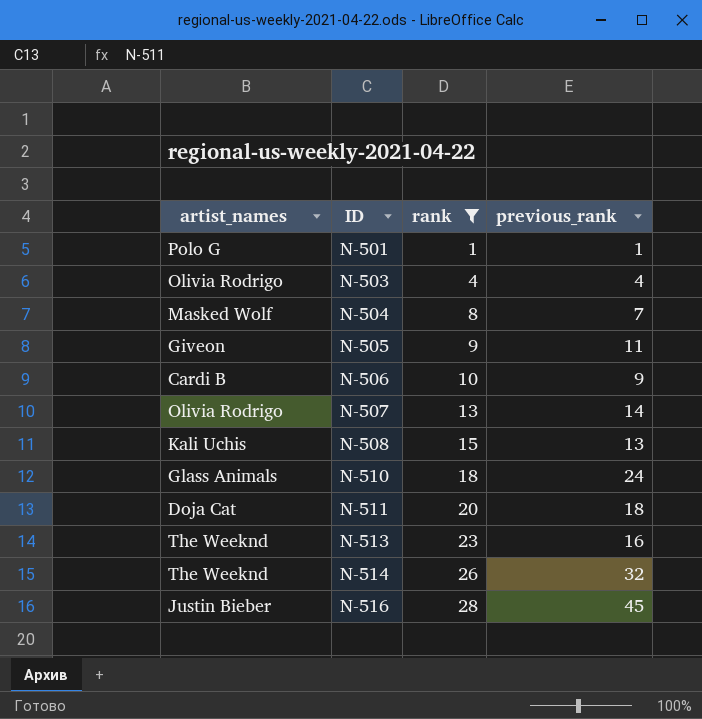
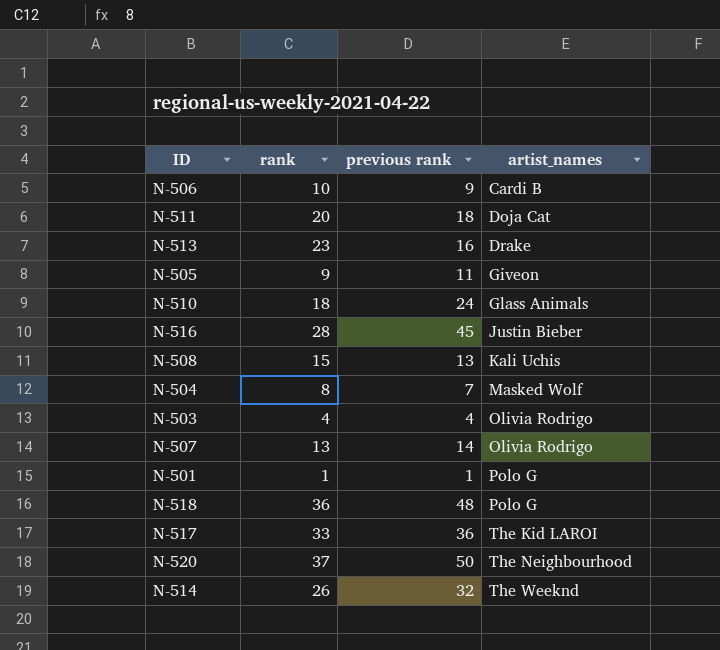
filter: rank <= 28 -> none
row order: ID ascending -> artist_names ascending
column name: previous_rank -> previous rank
column artist_names | position: 1 -> 4
N-513 | artist_names: The Weeknd -> Drake

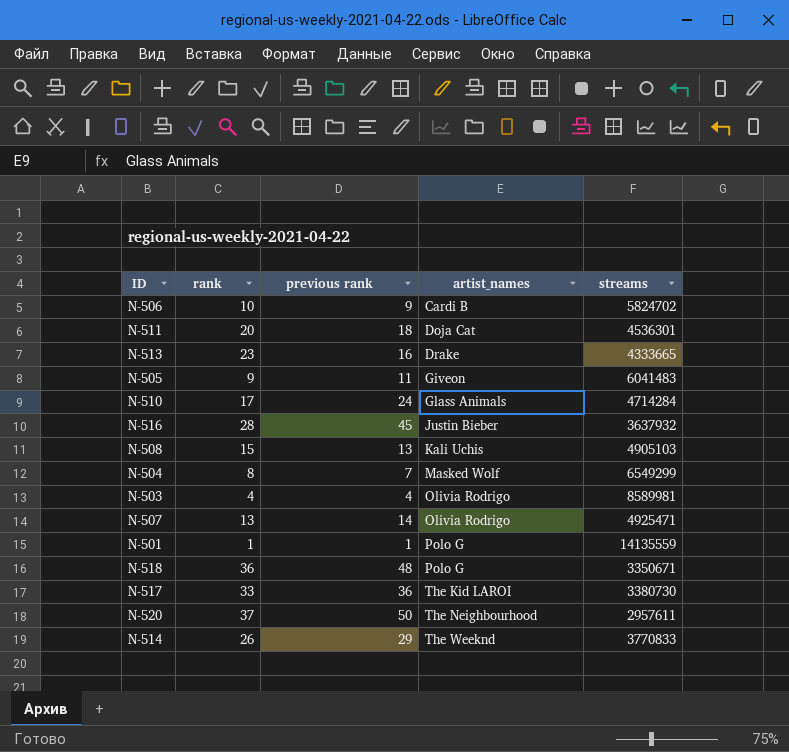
column streams | position: none -> 5
N-510 | rank: 18 -> 17
N-514 | previous rank: 32 -> 29

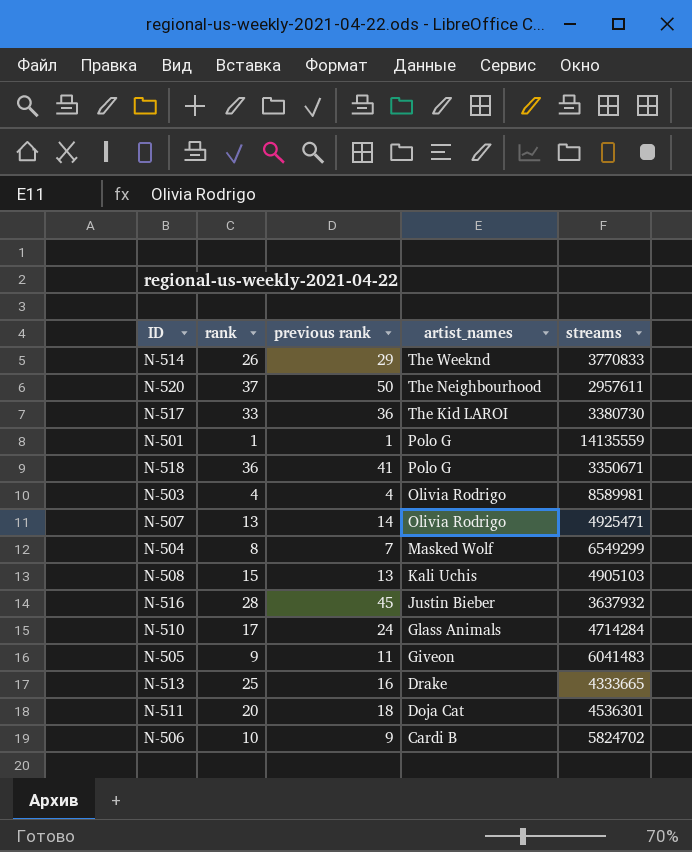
row order: artist_names ascending -> artist_names descending
N-518 | previous rank: 48 -> 41
N-513 | rank: 23 -> 25

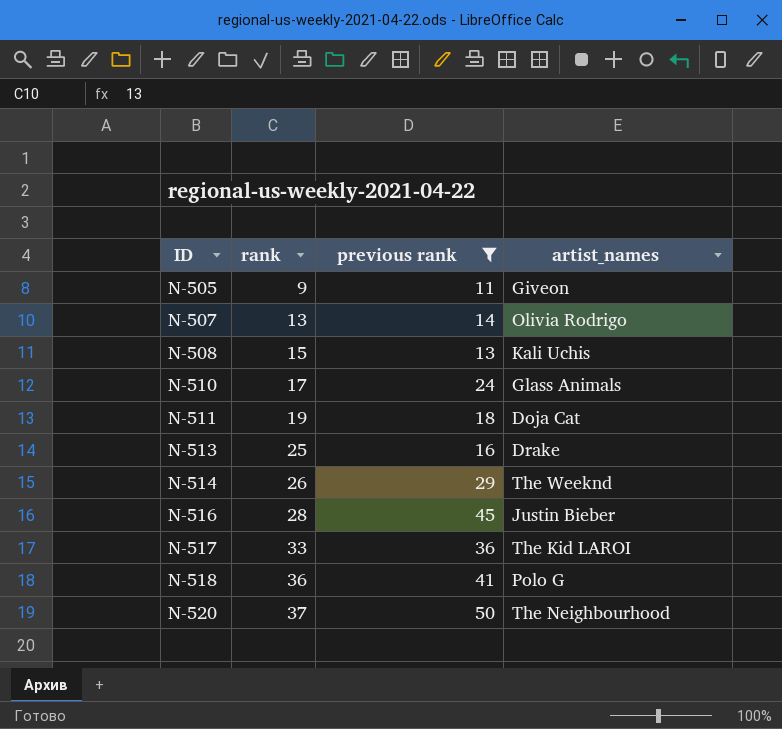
filter: none -> previous rank >= 11
row order: artist_names descending -> ID ascending
column streams | position: 5 -> none
N-511 | rank: 20 -> 19

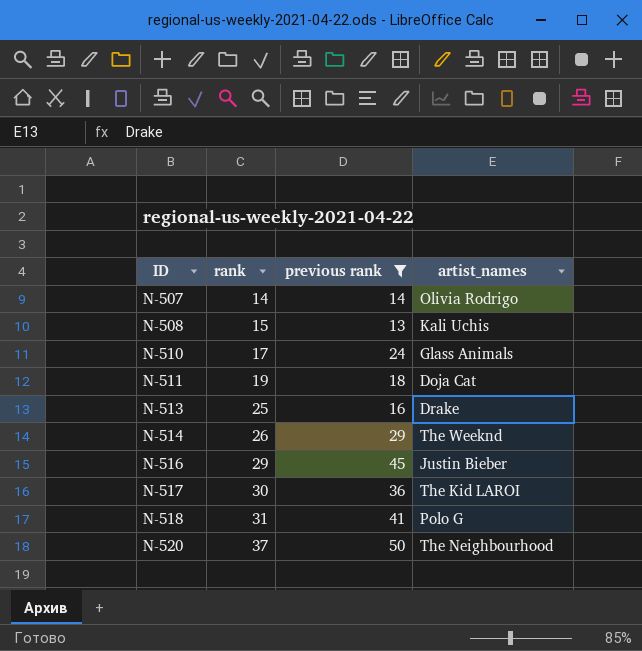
row N-505: 9 | 11 | Giveon -> none
N-507 | rank: 13 -> 14
N-516 | rank: 28 -> 29
N-517 | rank: 33 -> 30
N-518 | rank: 36 -> 31

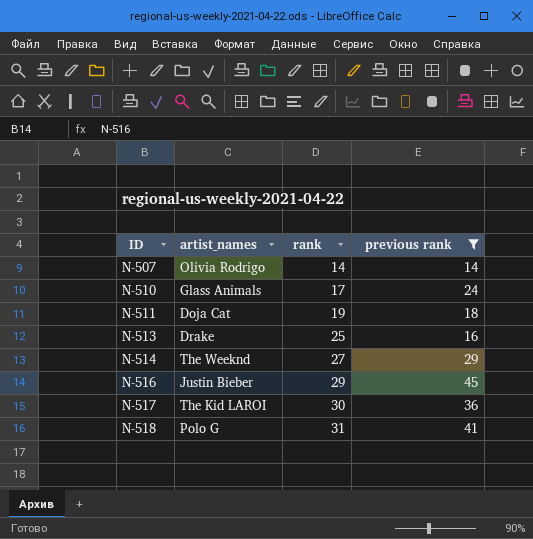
column artist_names | position: 4 -> 2
row N-508: 15 | 13 | Kali Uchis -> none
row N-520: 37 | 50 | The Neighbourhood -> none
N-514 | rank: 26 -> 27

